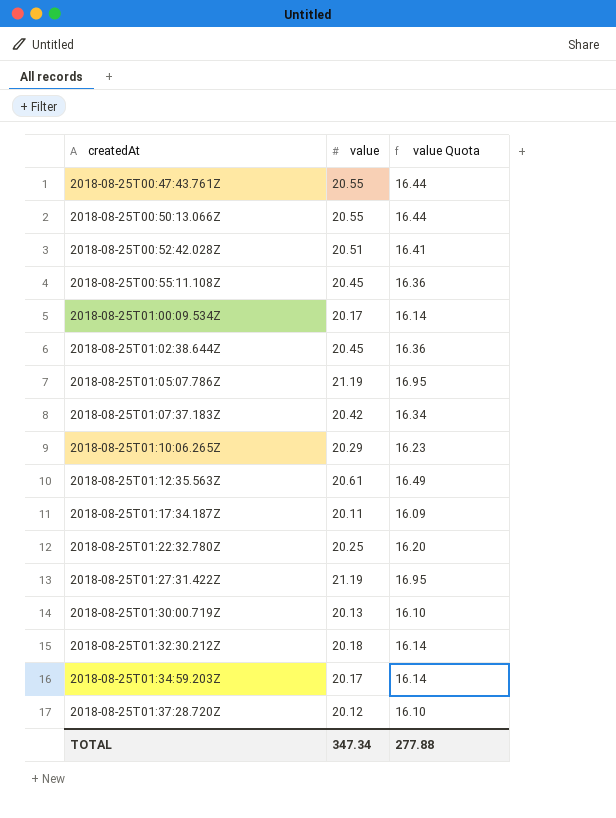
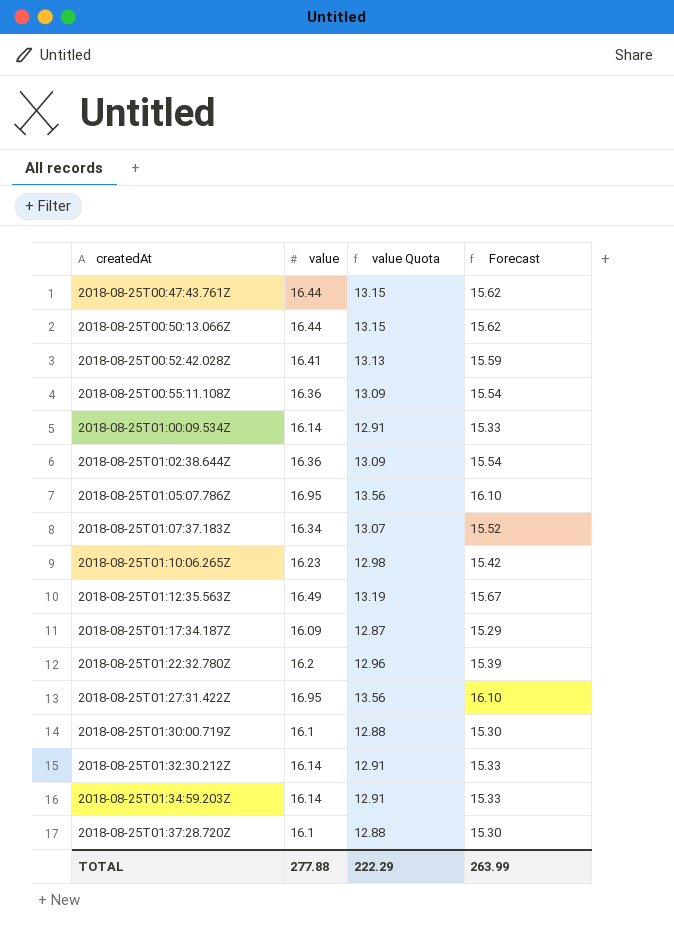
column Forecast | formula: none -> [value] * 0.95
2018-08-25T00:47:43.761Z | value: 20.55 -> 16.44
2018-08-25T00:47:43.761Z | value Quota: 16.44 -> 13.15
2018-08-25T00:50:13.066Z | value: 20.55 -> 16.44
2018-08-25T00:50:13.066Z | value Quota: 16.44 -> 13.15
2018-08-25T00:52:42.028Z | value: 20.51 -> 16.41
2018-08-25T00:52:42.028Z | value Quota: 16.41 -> 13.13
2018-08-25T00:55:11.108Z | value: 20.45 -> 16.36
2018-08-25T00:55:11.108Z | value Quota: 16.36 -> 13.09
2018-08-25T01:00:09.534Z | value: 20.17 -> 16.14
2018-08-25T01:00:09.534Z | value Quota: 16.14 -> 12.91
2018-08-25T01:02:38.644Z | value: 20.45 -> 16.36
2018-08-25T01:02:38.644Z | value Quota: 16.36 -> 13.09
2018-08-25T01:05:07.786Z | value: 21.19 -> 16.95
2018-08-25T01:05:07.786Z | value Quota: 16.95 -> 13.56
2018-08-25T01:07:37.183Z | value: 20.42 -> 16.34
2018-08-25T01:07:37.183Z | value Quota: 16.34 -> 13.07
2018-08-25T01:10:06.265Z | value: 20.29 -> 16.23
2018-08-25T01:10:06.265Z | value Quota: 16.23 -> 12.98
2018-08-25T01:12:35.563Z | value: 20.61 -> 16.49
2018-08-25T01:12:35.563Z | value Quota: 16.49 -> 13.19
2018-08-25T01:17:34.187Z | value: 20.11 -> 16.09
2018-08-25T01:17:34.187Z | value Quota: 16.09 -> 12.87
2018-08-25T01:22:32.780Z | value: 20.25 -> 16.2
2018-08-25T01:22:32.780Z | value Quota: 16.20 -> 12.96
2018-08-25T01:27:31.422Z | value: 21.19 -> 16.95
2018-08-25T01:27:31.422Z | value Quota: 16.95 -> 13.56
2018-08-25T01:30:00.719Z | value: 20.13 -> 16.1
2018-08-25T01:30:00.719Z | value Quota: 16.10 -> 12.88
2018-08-25T01:32:30.212Z | value: 20.18 -> 16.14
2018-08-25T01:32:30.212Z | value Quota: 16.14 -> 12.91
2018-08-25T01:34:59.203Z | value: 20.17 -> 16.14
2018-08-25T01:34:59.203Z | value Quota: 16.14 -> 12.91
2018-08-25T01:37:28.720Z | value: 20.12 -> 16.1
2018-08-25T01:37:28.720Z | value Quota: 16.10 -> 12.88
TOTAL | value: 347.34 -> 277.88
TOTAL | value Quota: 277.88 -> 222.29

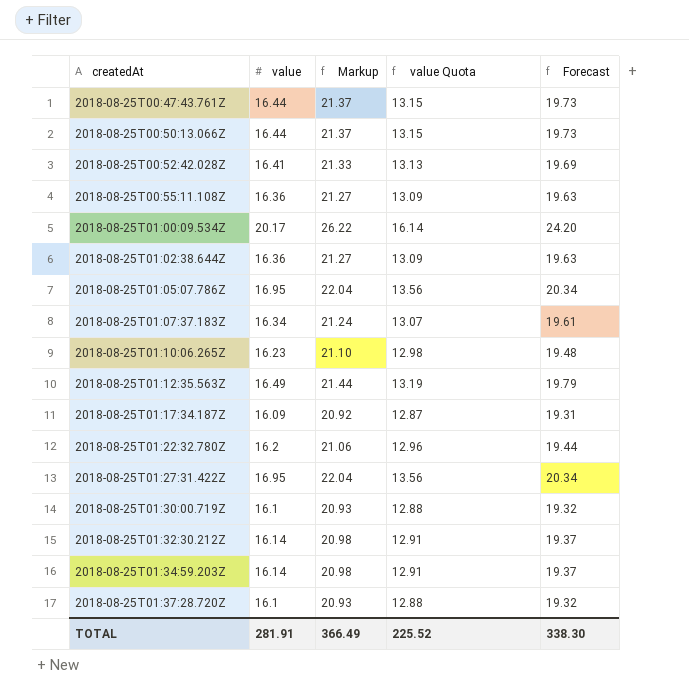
column Markup | formula: none -> [value] * 1.3
column Forecast | formula: [value] * 0.95 -> [value] * 1.2
2018-08-25T01:00:09.534Z | value: 16.14 -> 20.17
2018-08-25T01:00:09.534Z | value Quota: 12.91 -> 16.14
TOTAL | value: 277.88 -> 281.91
TOTAL | value Quota: 222.29 -> 225.52
TOTAL | Forecast: 263.99 -> 338.30

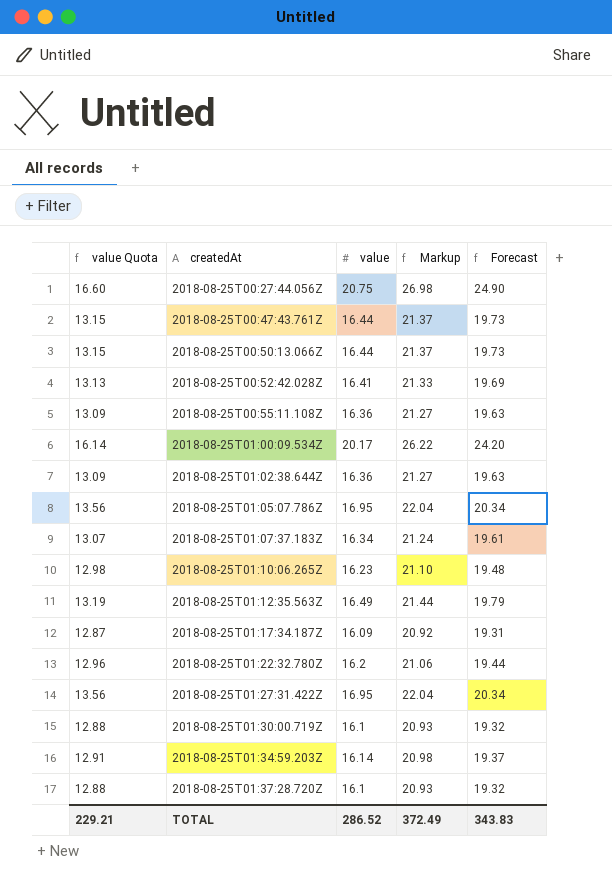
column value Quota | position: 4 -> 1
row 2018-08-25T01:32:30.212Z: 16.14 | 20.98 | 12.91 | 19.37 -> none
row 2018-08-25T00:27:44.056Z: none -> 16.60 | 20.75 | 26.98 | 24.90
TOTAL | value Quota: 225.52 -> 229.21
TOTAL | value: 281.91 -> 286.52
TOTAL | Markup: 366.49 -> 372.49
TOTAL | Forecast: 338.30 -> 343.83

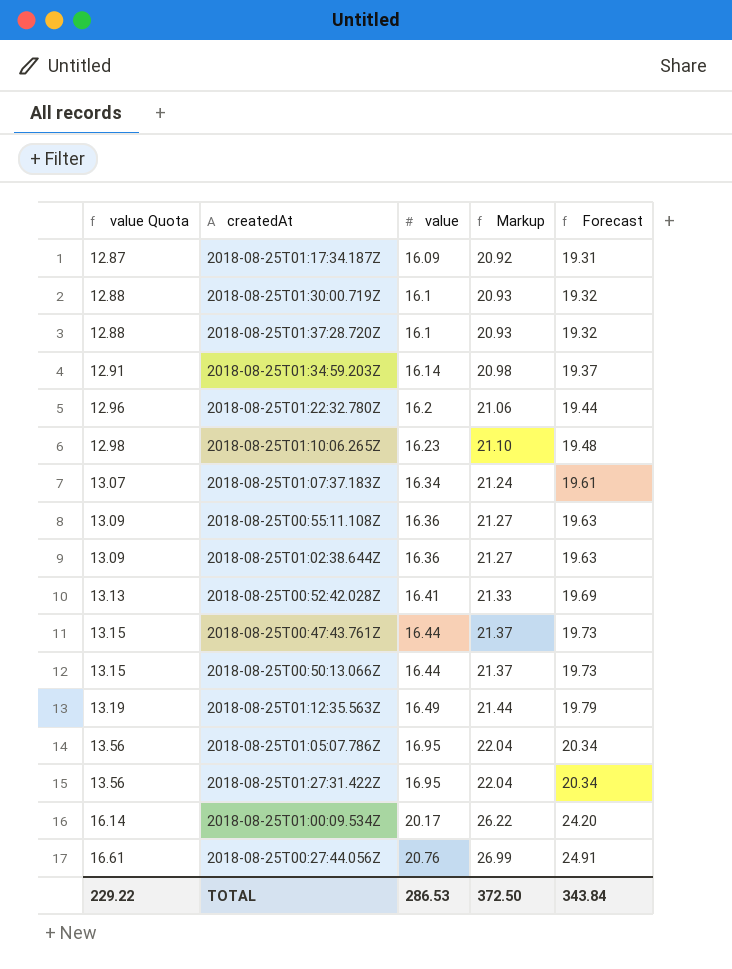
row order: createdAt ascending -> value Quota ascending
2018-08-25T00:27:44.056Z | value Quota: 16.60 -> 16.61
2018-08-25T00:27:44.056Z | value: 20.75 -> 20.76
2018-08-25T00:27:44.056Z | Markup: 26.98 -> 26.99
2018-08-25T00:27:44.056Z | Forecast: 24.90 -> 24.91
TOTAL | value Quota: 229.21 -> 229.22
TOTAL | value: 286.52 -> 286.53
TOTAL | Markup: 372.49 -> 372.50
TOTAL | Forecast: 343.83 -> 343.84

